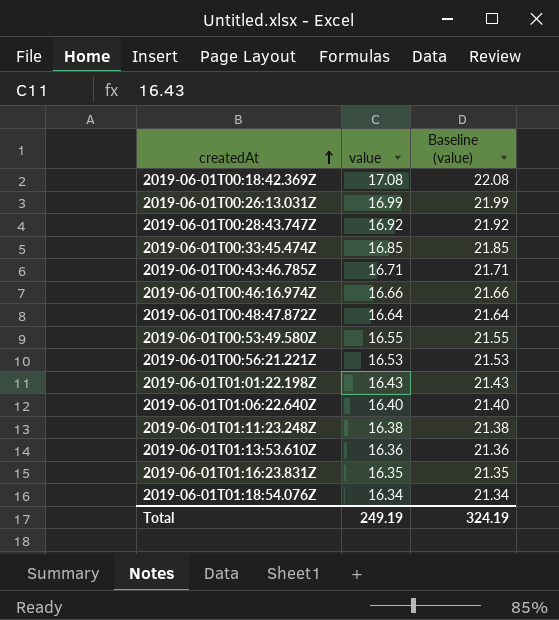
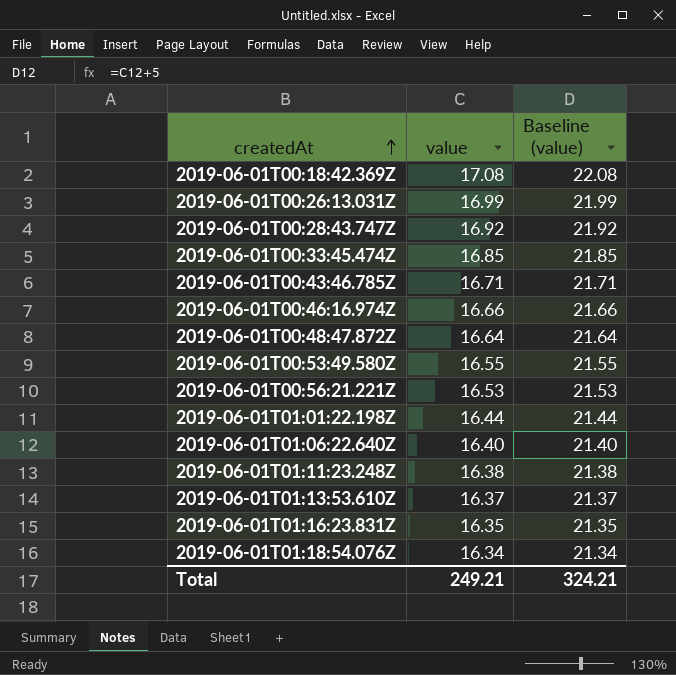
2019-06-01T01:01:22.198Z | value: 16.43 -> 16.44
2019-06-01T01:01:22.198Z | Baseline (value): 21.43 -> 21.44
2019-06-01T01:13:53.610Z | value: 16.36 -> 16.37
2019-06-01T01:13:53.610Z | Baseline (value): 21.36 -> 21.37
Total | value: 249.19 -> 249.21
Total | Baseline (value): 324.19 -> 324.21

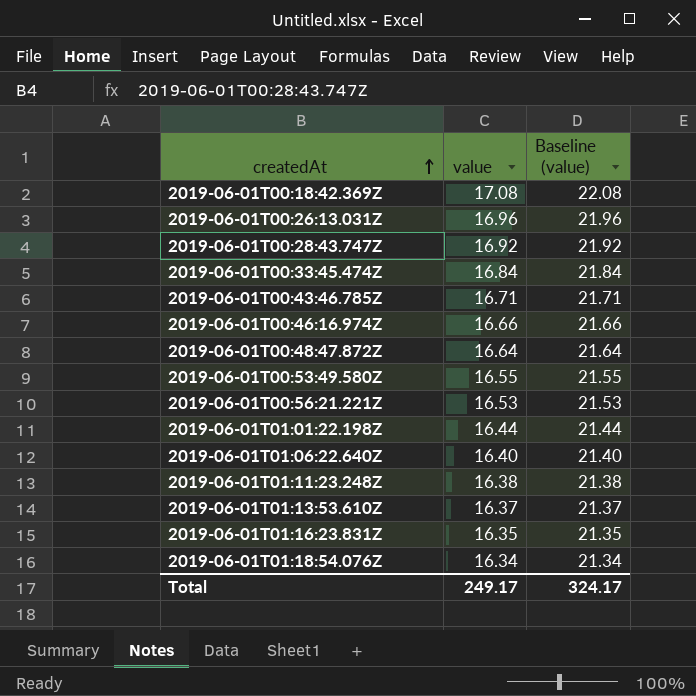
2019-06-01T00:26:13.031Z | value: 16.99 -> 16.96
2019-06-01T00:26:13.031Z | Baseline (value): 21.99 -> 21.96
2019-06-01T00:33:45.474Z | value: 16.85 -> 16.84
2019-06-01T00:33:45.474Z | Baseline (value): 21.85 -> 21.84
Total | value: 249.21 -> 249.17
Total | Baseline (value): 324.21 -> 324.17

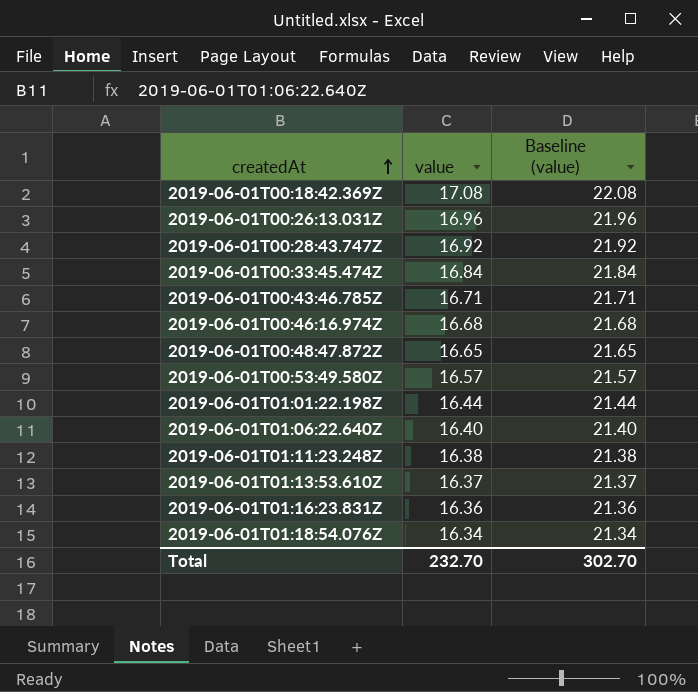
row 2019-06-01T00:56:21.221Z: 16.53 | 21.53 -> none
2019-06-01T00:46:16.974Z | value: 16.66 -> 16.68
2019-06-01T00:46:16.974Z | Baseline (value): 21.66 -> 21.68
2019-06-01T00:48:47.872Z | value: 16.64 -> 16.65
2019-06-01T00:48:47.872Z | Baseline (value): 21.64 -> 21.65
2019-06-01T00:53:49.580Z | value: 16.55 -> 16.57
2019-06-01T00:53:49.580Z | Baseline (value): 21.55 -> 21.57
2019-06-01T01:16:23.831Z | value: 16.35 -> 16.36
2019-06-01T01:16:23.831Z | Baseline (value): 21.35 -> 21.36
Total | value: 249.17 -> 232.70
Total | Baseline (value): 324.17 -> 302.70

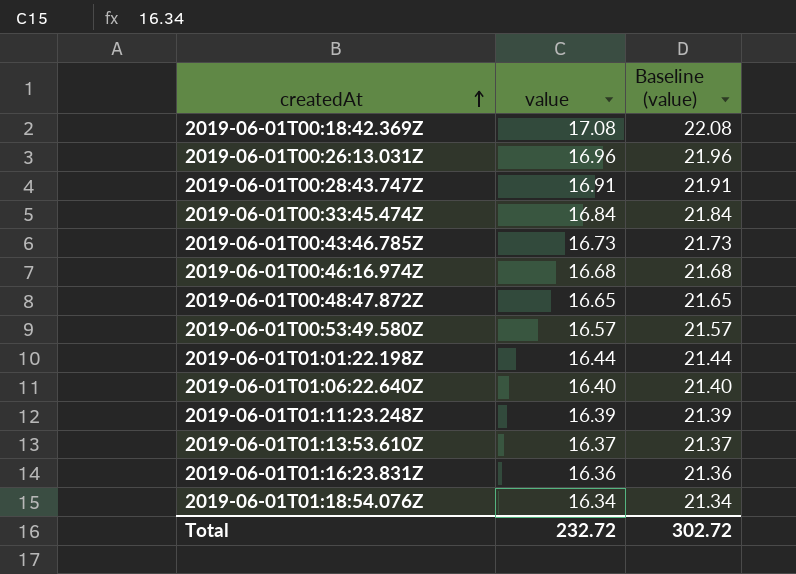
2019-06-01T00:28:43.747Z | value: 16.92 -> 16.91
2019-06-01T00:28:43.747Z | Baseline (value): 21.92 -> 21.91
2019-06-01T00:43:46.785Z | value: 16.71 -> 16.73
2019-06-01T00:43:46.785Z | Baseline (value): 21.71 -> 21.73
2019-06-01T01:11:23.248Z | value: 16.38 -> 16.39
2019-06-01T01:11:23.248Z | Baseline (value): 21.38 -> 21.39
Total | value: 232.70 -> 232.72
Total | Baseline (value): 302.70 -> 302.72

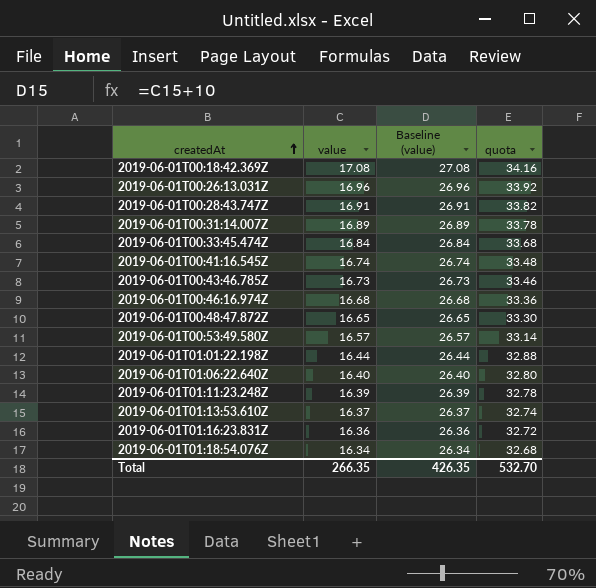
column Baseline (value) | formula: [value] + 5 -> [value] + 10
column quota | formula: none -> [value] * 2
row 2019-06-01T00:31:14.007Z: none -> 16.89 | 26.89 | 33.78
row 2019-06-01T00:41:16.545Z: none -> 16.74 | 26.74 | 33.48
Total | value: 232.72 -> 266.35
Total | Baseline (value): 302.72 -> 426.35

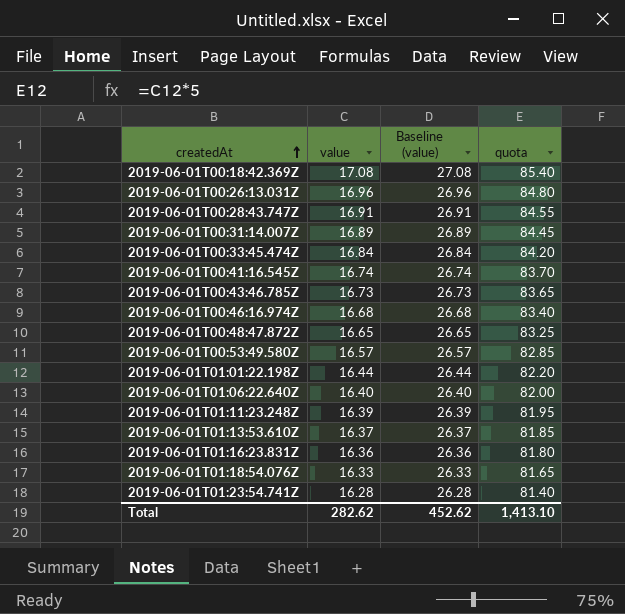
column quota | formula: [value] * 2 -> [value] * 5
2019-06-01T01:18:54.076Z | value: 16.34 -> 16.33
2019-06-01T01:18:54.076Z | Baseline (value): 26.34 -> 26.33
row 2019-06-01T01:23:54.741Z: none -> 16.28 | 26.28 | 81.40
Total | value: 266.35 -> 282.62
Total | Baseline (value): 426.35 -> 452.62
Total | quota: 532.70 -> 1,413.10

